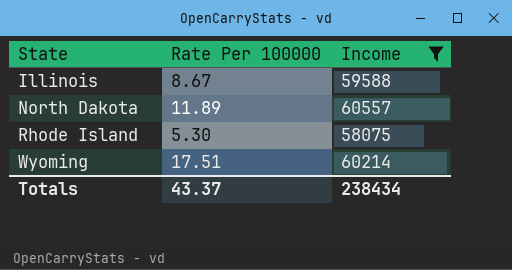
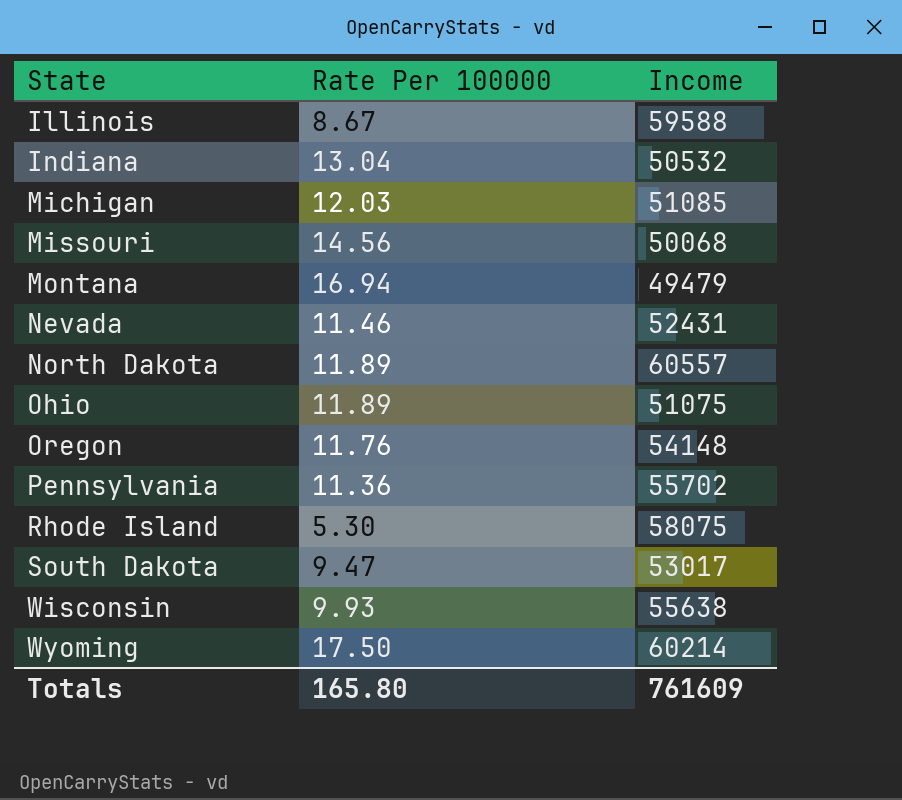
filter: Income >= 58075 -> none
Wyoming | Rate Per 100000: 17.51 -> 17.50
Totals | Rate Per 100000: 43.37 -> 165.80
Totals | Income: 238434 -> 761609

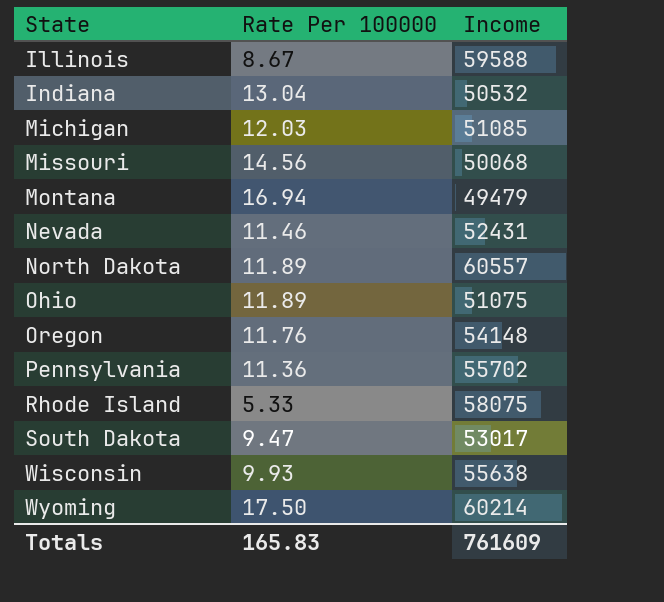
Rhode Island | Rate Per 100000: 5.30 -> 5.33
Totals | Rate Per 100000: 165.80 -> 165.83

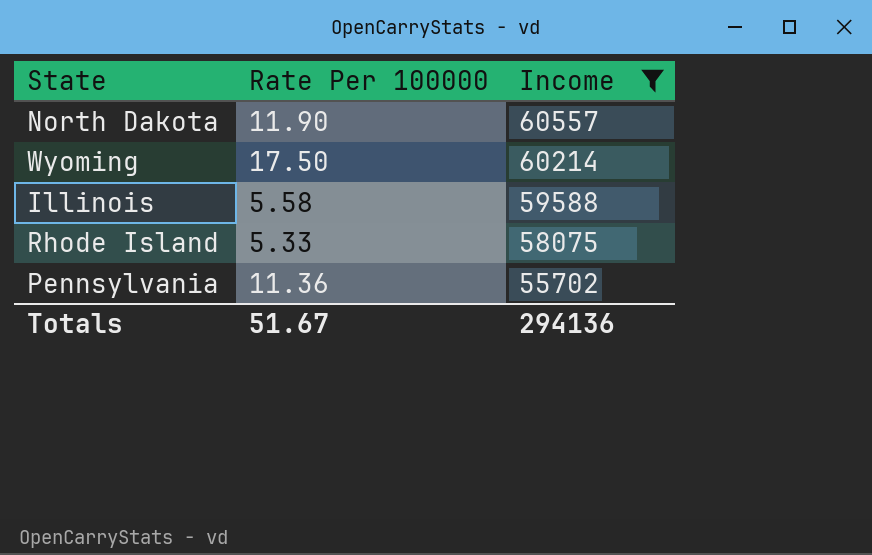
filter: none -> Income >= 55702
row order: State ascending -> Income descending
North Dakota | Rate Per 100000: 11.89 -> 11.90
Illinois | Rate Per 100000: 8.67 -> 5.58
Totals | Rate Per 100000: 165.83 -> 51.67
Totals | Income: 761609 -> 294136

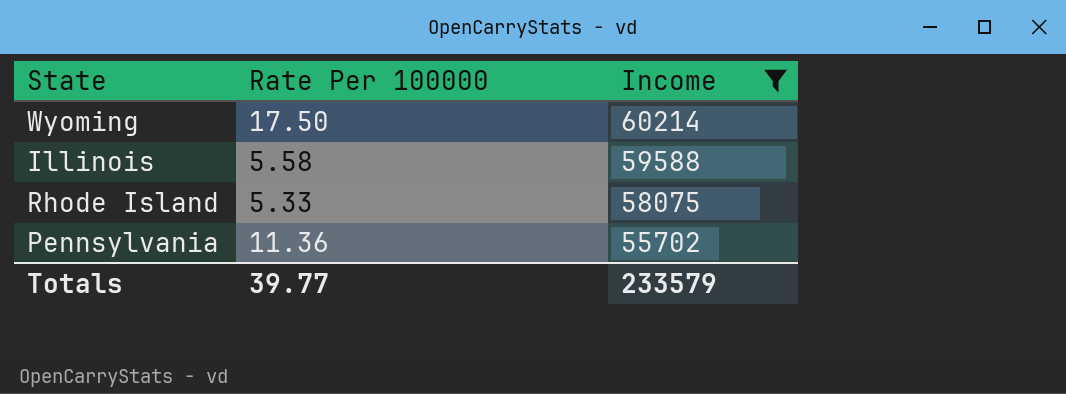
row North Dakota: 11.90 | 60557 -> none
Totals | Rate Per 100000: 51.67 -> 39.77
Totals | Income: 294136 -> 233579

